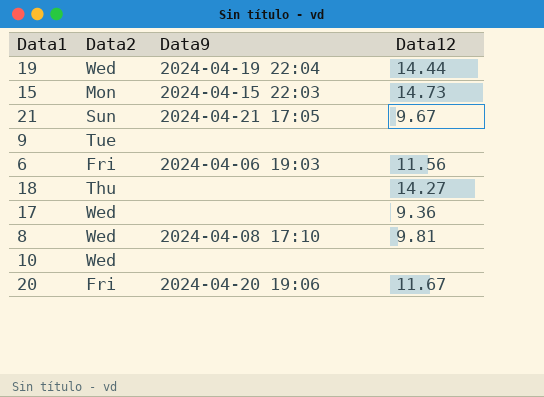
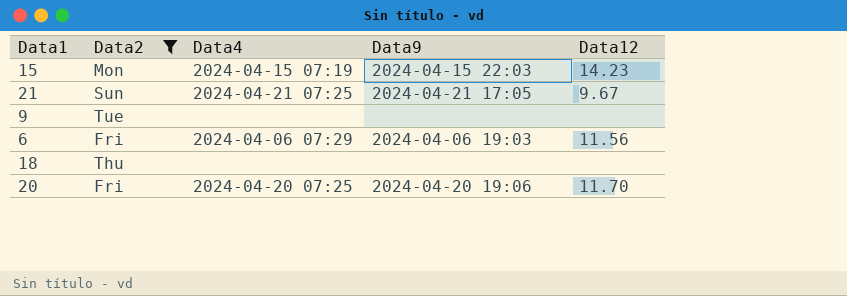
filter: none -> Data2 != Wed
column Data4 | position: none -> 3
15 | Data12: 14.73 -> 14.23
18 | Data12: 14.27 -> none
20 | Data12: 11.67 -> 11.70

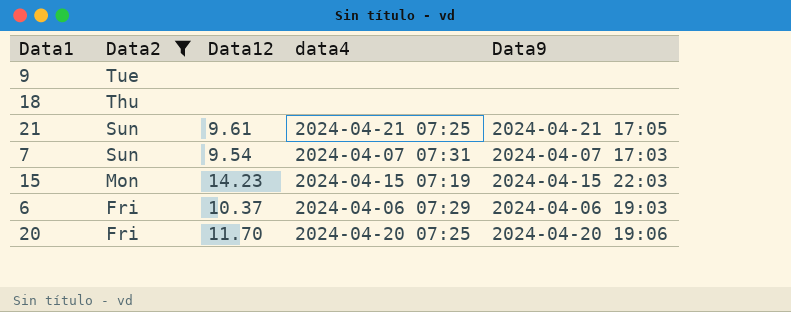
row order: none -> Data2 descending
column Data12 | position: 5 -> 3
column name: Data4 -> data4
21 | Data12: 9.67 -> 9.61
row 7: none -> Sun | 9.54 | 2024-04-07 07:31 | 2024-04-07 17:03
6 | Data12: 11.56 -> 10.37

